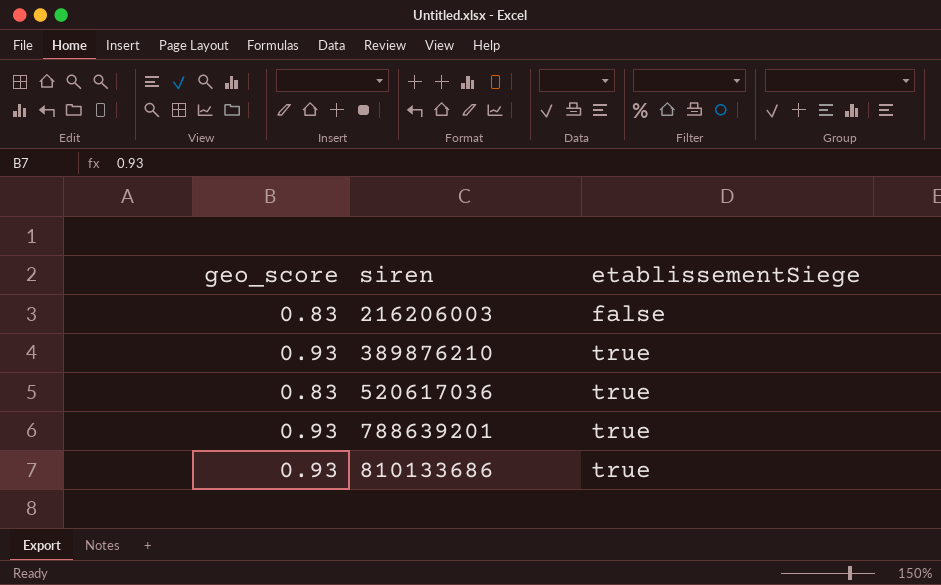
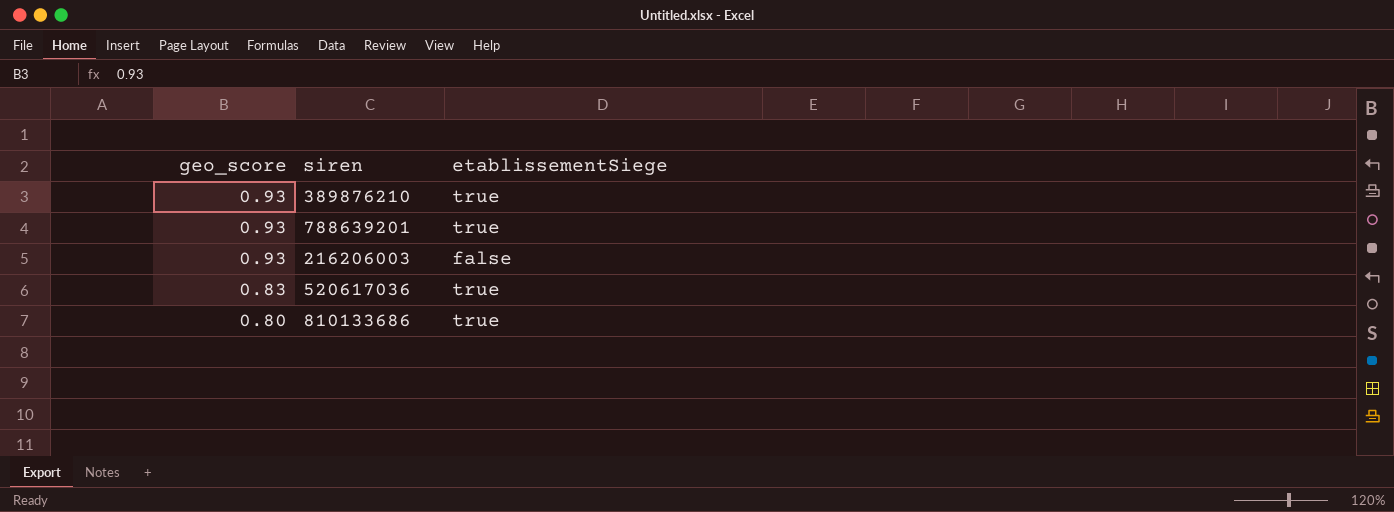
row order: siren ascending -> geo_score descending
216206003 | geo_score: 0.83 -> 0.93
810133686 | geo_score: 0.93 -> 0.80

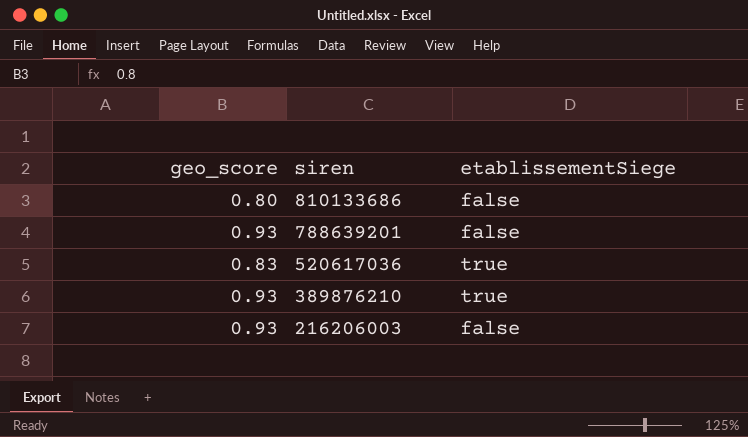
row order: geo_score descending -> siren descending
810133686 | etablissementSiege: true -> false
788639201 | etablissementSiege: true -> false

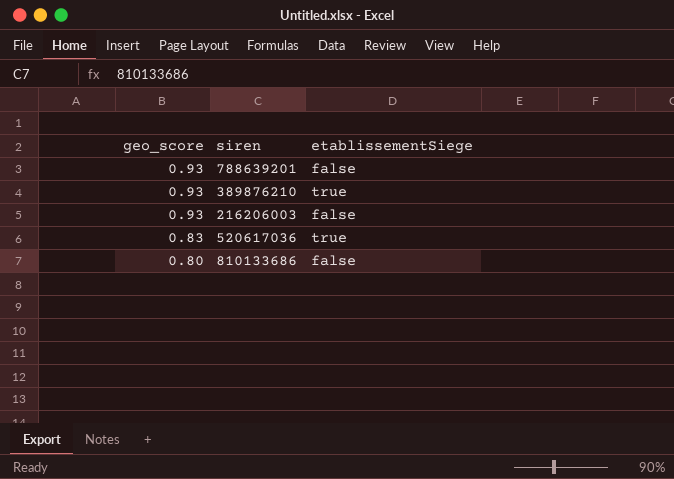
row order: siren descending -> geo_score descending

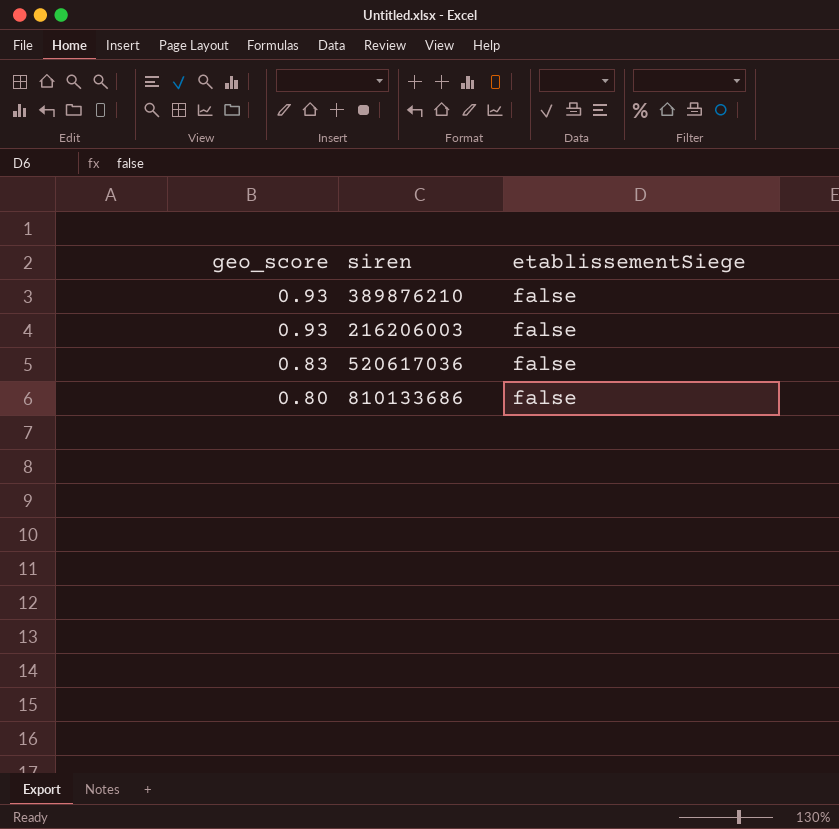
row 788639201: 0.93 | false -> none
389876210 | etablissementSiege: true -> false
520617036 | etablissementSiege: true -> false

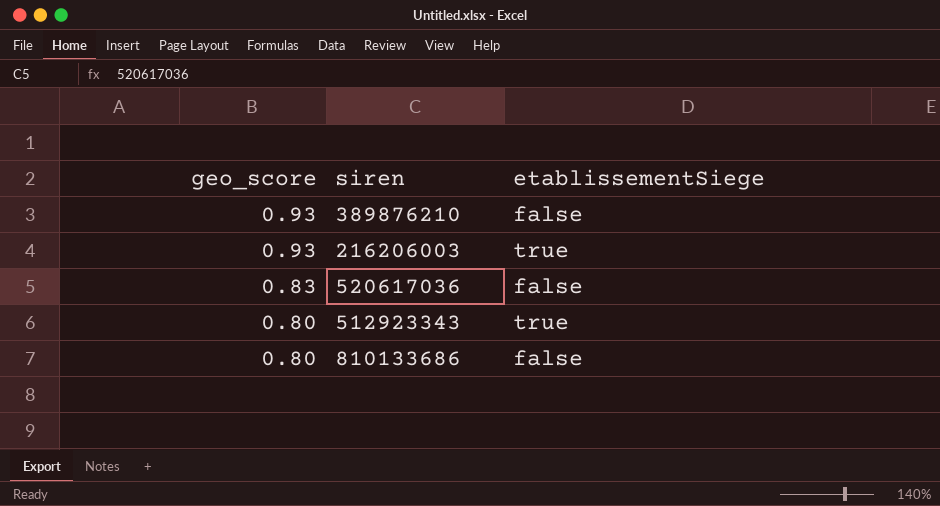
216206003 | etablissementSiege: false -> true
row 512923343: none -> 0.80 | true

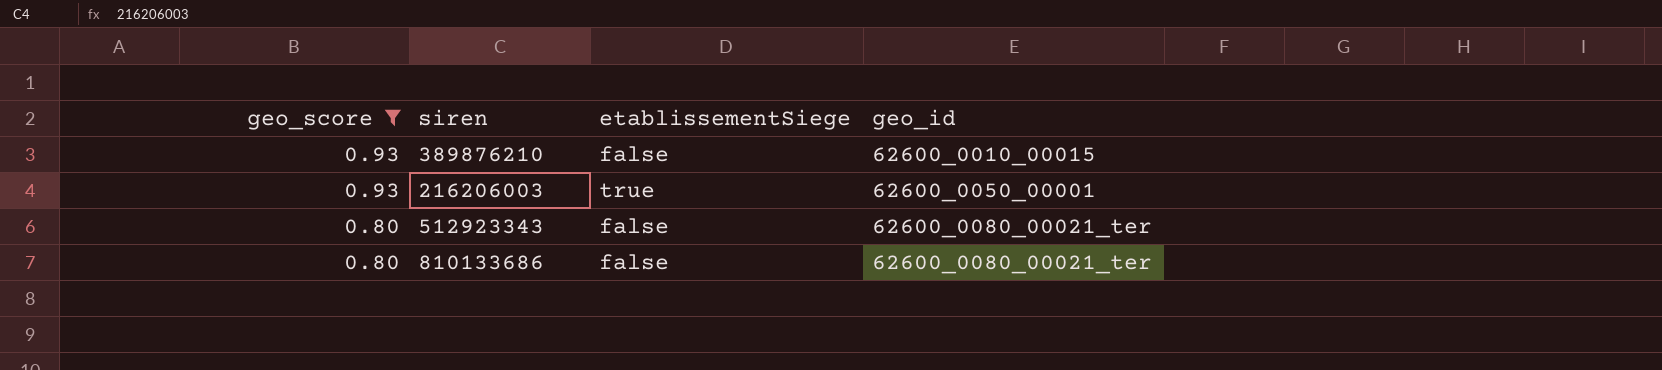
filter: none -> geo_score != 0.83
column geo_id | position: none -> 4
512923343 | etablissementSiege: true -> false

